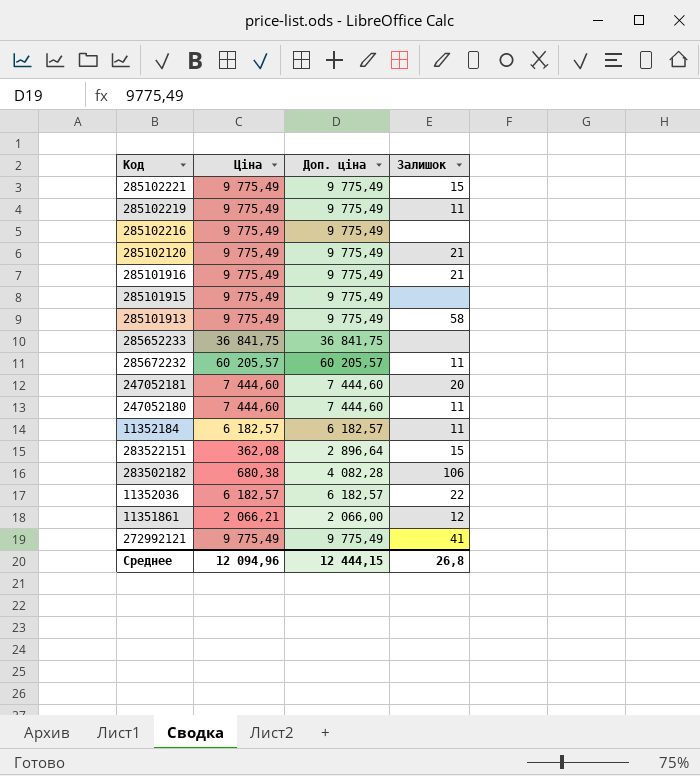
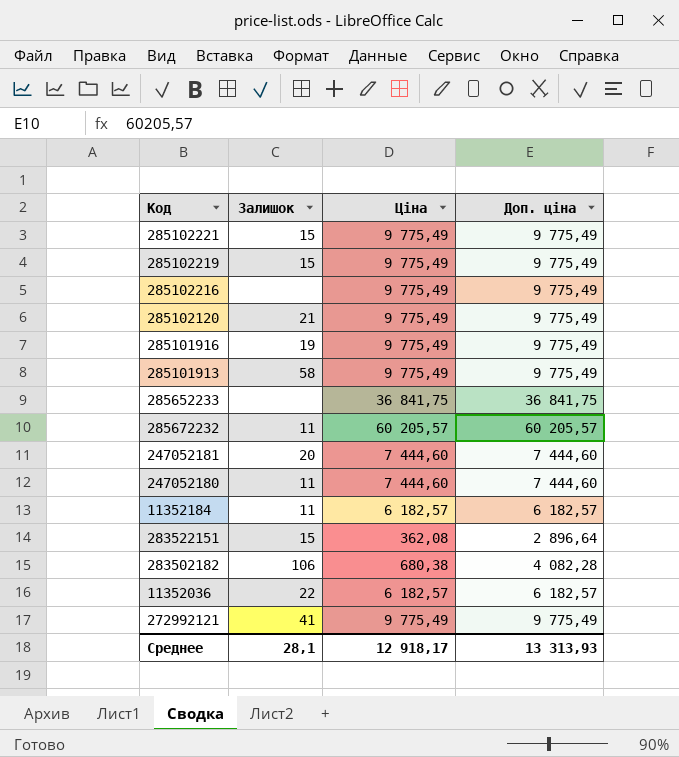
column Залишок | position: 4 -> 2
row 285101915: 9 775,49 | 9 775,49 | none -> none
row 11351861: 2 066,21 | 2 066,00 | 12 -> none
285102219 | Залишок: 11 -> 15
285101916 | Залишок: 21 -> 19
Среднее | Залишок: 26,8 -> 28,1
Среднее | Ціна: 12 094,96 -> 12 918,17
Среднее | Доп. ціна: 12 444,15 -> 13 313,93

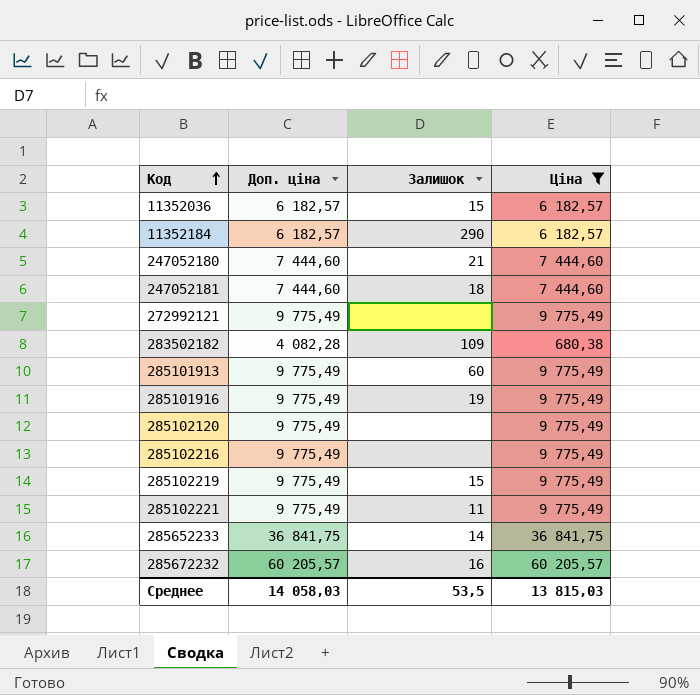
filter: none -> Ціна != 362,08
row order: none -> Код ascending
column Доп. ціна | position: 4 -> 2
11352036 | Залишок: 22 -> 15
11352184 | Залишок: 11 -> 290
247052180 | Залишок: 11 -> 21
247052181 | Залишок: 20 -> 18
272992121 | Залишок: 41 -> none
283502182 | Залишок: 106 -> 109
285101913 | Залишок: 58 -> 60
285102120 | Залишок: 21 -> none
285102221 | Залишок: 15 -> 11
285652233 | Залишок: none -> 14
285672232 | Залишок: 11 -> 16
Среднее | Доп. ціна: 13 313,93 -> 14 058,03
Среднее | Залишок: 28,1 -> 53,5
Среднее | Ціна: 12 918,17 -> 13 815,03

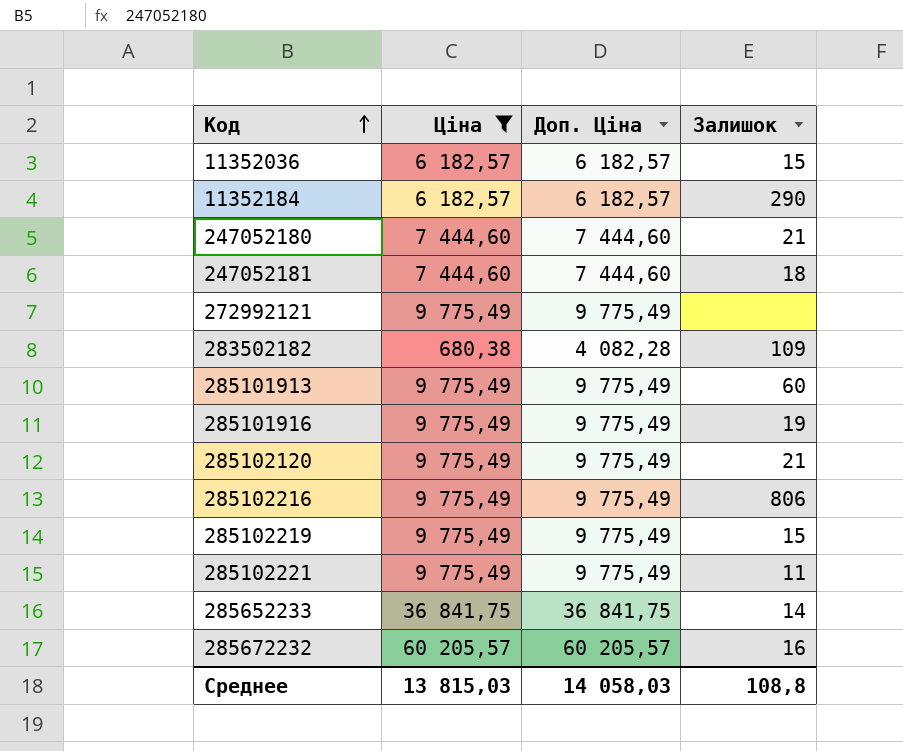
column Ціна | position: 4 -> 2
column name: Доп. ціна -> Доп. Ціна
285102120 | Залишок: none -> 21
285102216 | Залишок: none -> 806
Среднее | Залишок: 53,5 -> 108,8

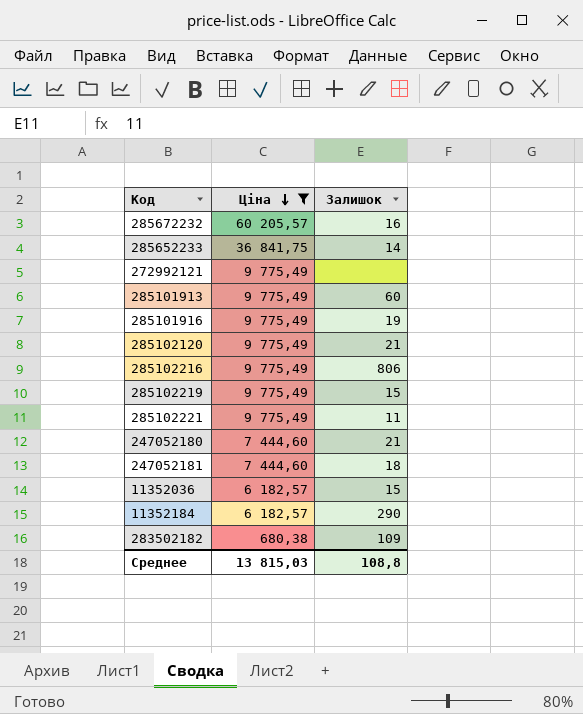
row order: Код ascending -> Ціна descending
column Доп. Ціна | position: 3 -> none

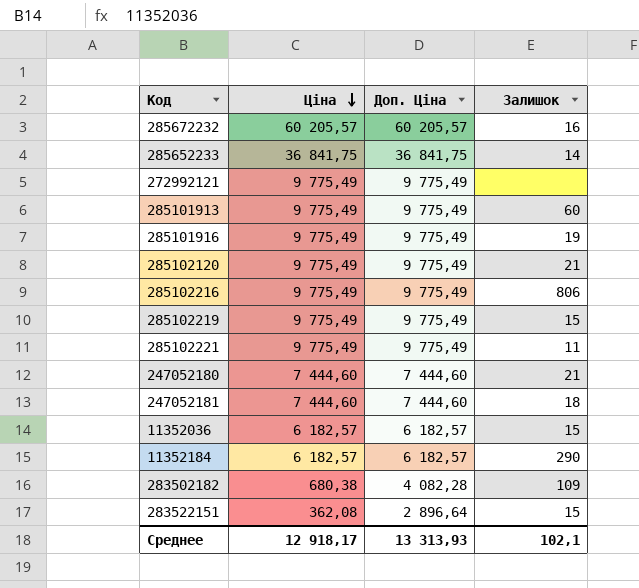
filter: Ціна != 362,08 -> none
column Доп. Ціна | position: none -> 3
Среднее | Ціна: 13 815,03 -> 12 918,17
Среднее | Залишок: 108,8 -> 102,1

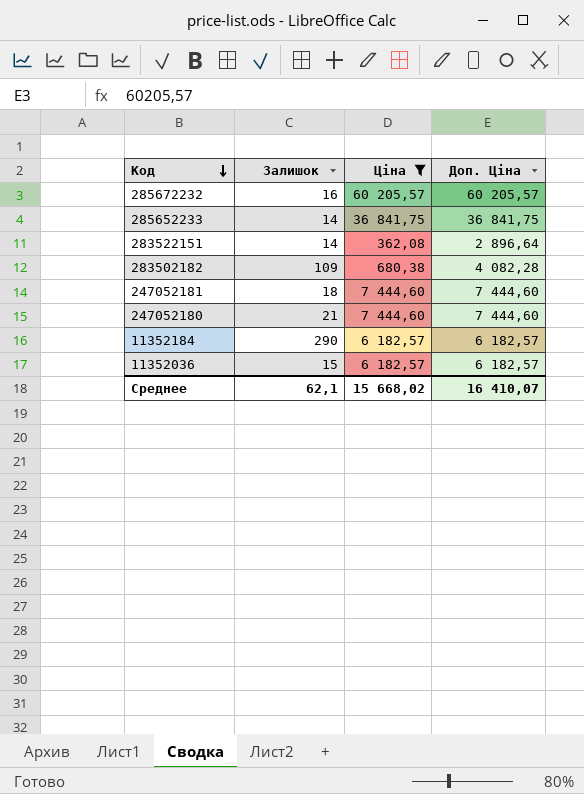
filter: none -> Ціна != 9 775,49
row order: Ціна descending -> Код descending
column Залишок | position: 4 -> 2
283522151 | Залишок: 15 -> 14
Среднее | Залишок: 102,1 -> 62,1
Среднее | Ціна: 12 918,17 -> 15 668,02
Среднее | Доп. Ціна: 13 313,93 -> 16 410,07

